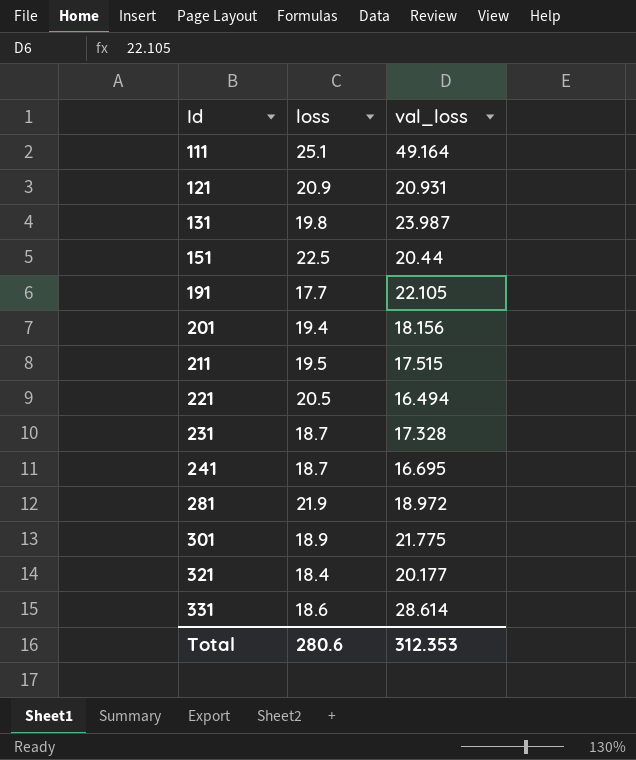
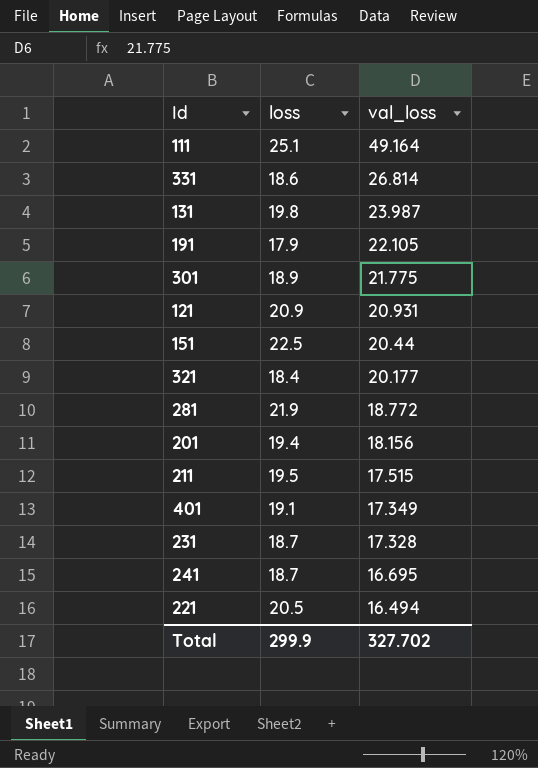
row order: Id ascending -> val_loss descending
331 | val_loss: 28.614 -> 26.814
191 | loss: 17.7 -> 17.9
281 | val_loss: 18.972 -> 18.772
row 401: none -> 19.1 | 17.349
Total | loss: 280.6 -> 299.9
Total | val_loss: 312.353 -> 327.702

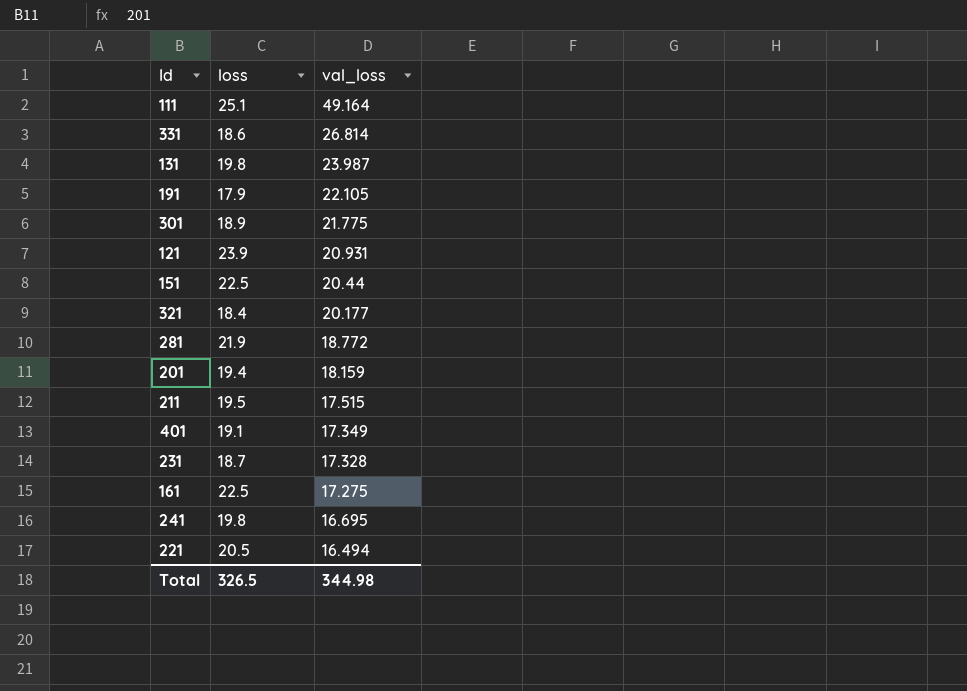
121 | loss: 20.9 -> 23.9
201 | val_loss: 18.156 -> 18.159
row 161: none -> 22.5 | 17.275
241 | loss: 18.7 -> 19.8
Total | loss: 299.9 -> 326.5
Total | val_loss: 327.702 -> 344.98

